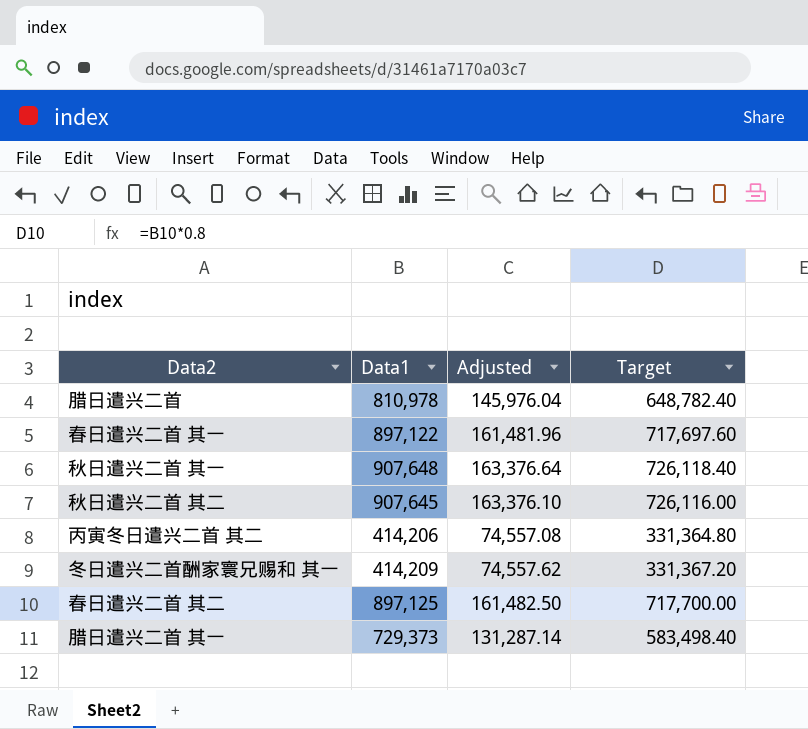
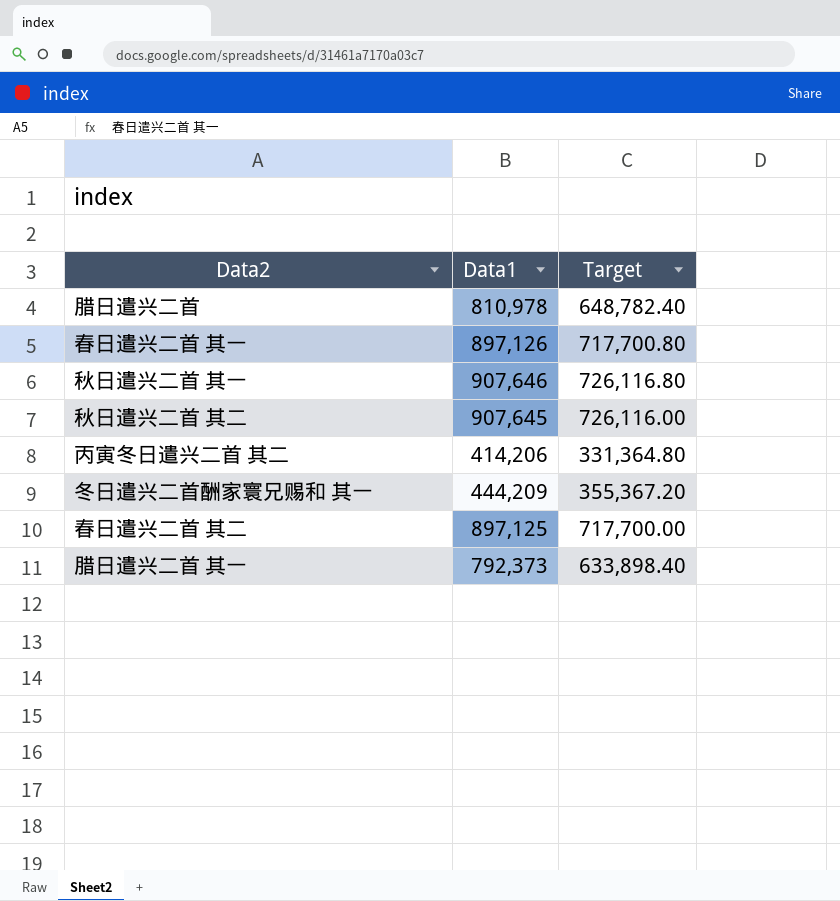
column Adjusted | formula: [Data1] * 0.18 -> none
春日遣兴二首 其一 | Data1: 897,122 -> 897,126
春日遣兴二首 其一 | Target: 717,697.60 -> 717,700.80
秋日遣兴二首 其一 | Data1: 907,648 -> 907,646
秋日遣兴二首 其一 | Target: 726,118.40 -> 726,116.80
冬日遣兴二首酬家寰兄赐和 其一 | Data1: 414,209 -> 444,209
冬日遣兴二首酬家寰兄赐和 其一 | Target: 331,367.20 -> 355,367.20
腊日遣兴二首 其一 | Data1: 729,373 -> 792,373
腊日遣兴二首 其一 | Target: 583,498.40 -> 633,898.40

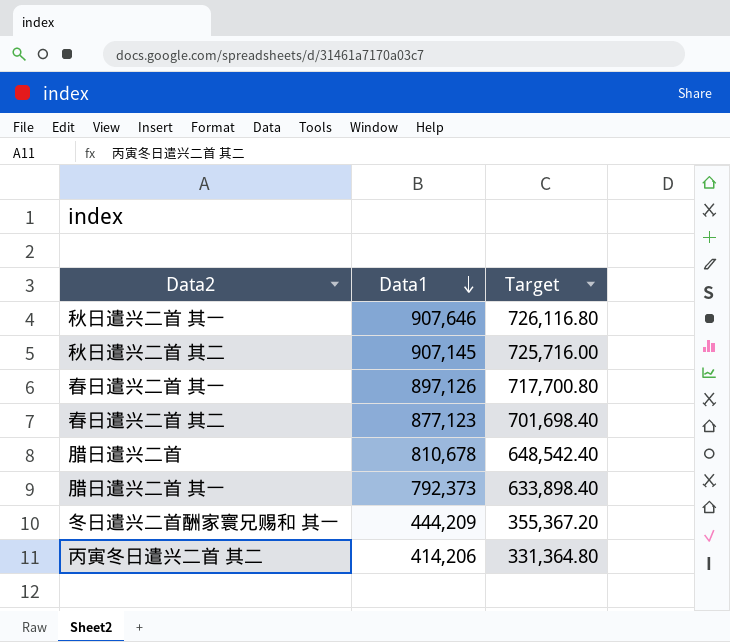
row order: none -> Data1 descending
秋日遣兴二首 其二 | Data1: 907,645 -> 907,145
秋日遣兴二首 其二 | Target: 726,116.00 -> 725,716.00
春日遣兴二首 其二 | Data1: 897,125 -> 877,123
春日遣兴二首 其二 | Target: 717,700.00 -> 701,698.40
腊日遣兴二首 | Data1: 810,978 -> 810,678
腊日遣兴二首 | Target: 648,782.40 -> 648,542.40

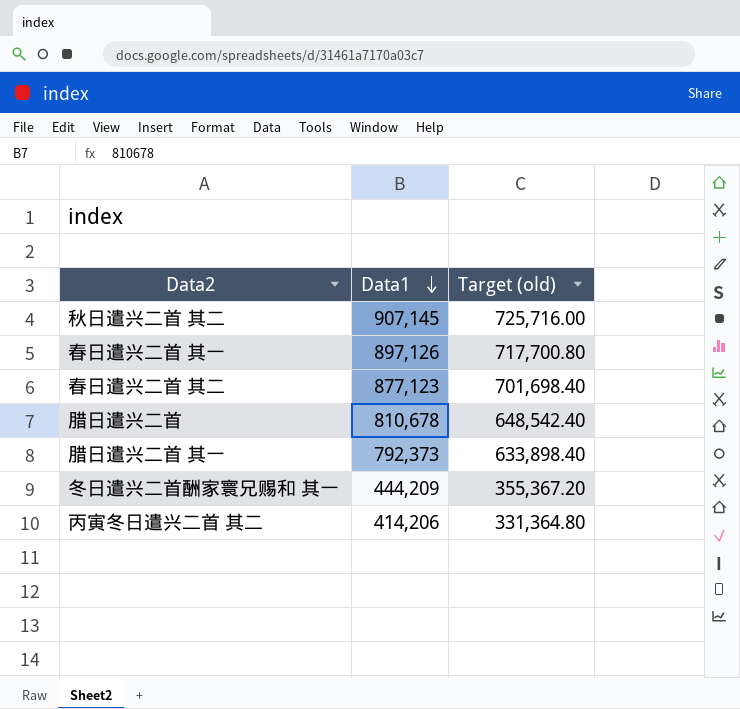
column name: Target -> Target (old)
row 秋日遣兴二首 其一: 907,646 | 726,116.80 -> none

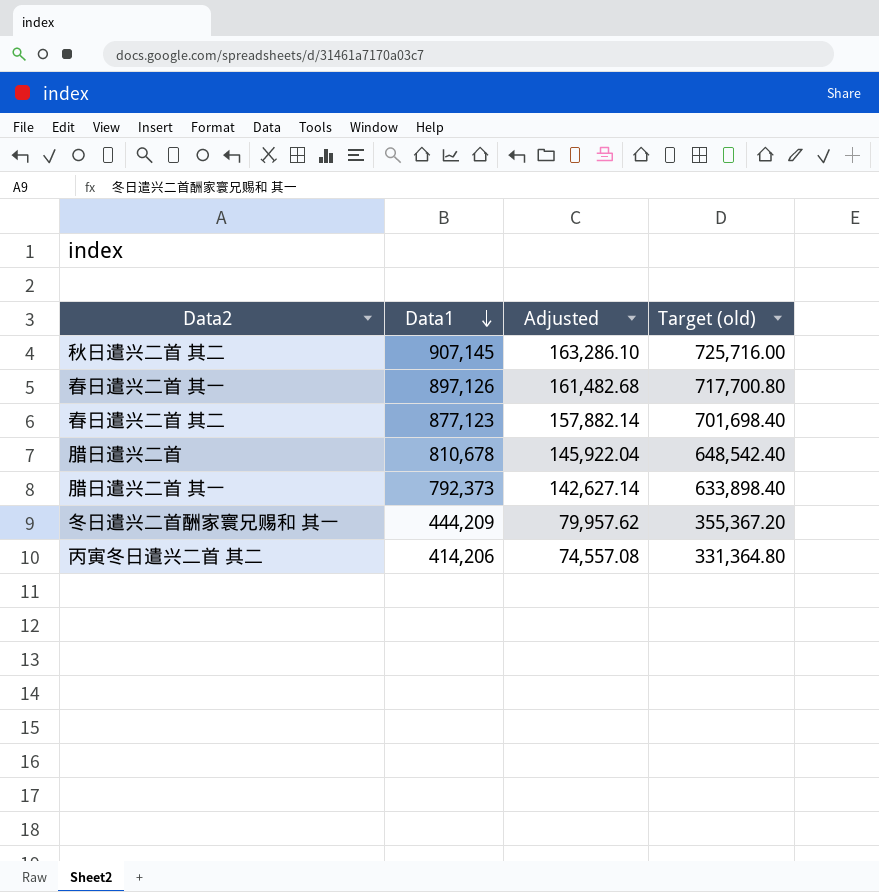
column Adjusted | formula: none -> [Data1] * 0.18

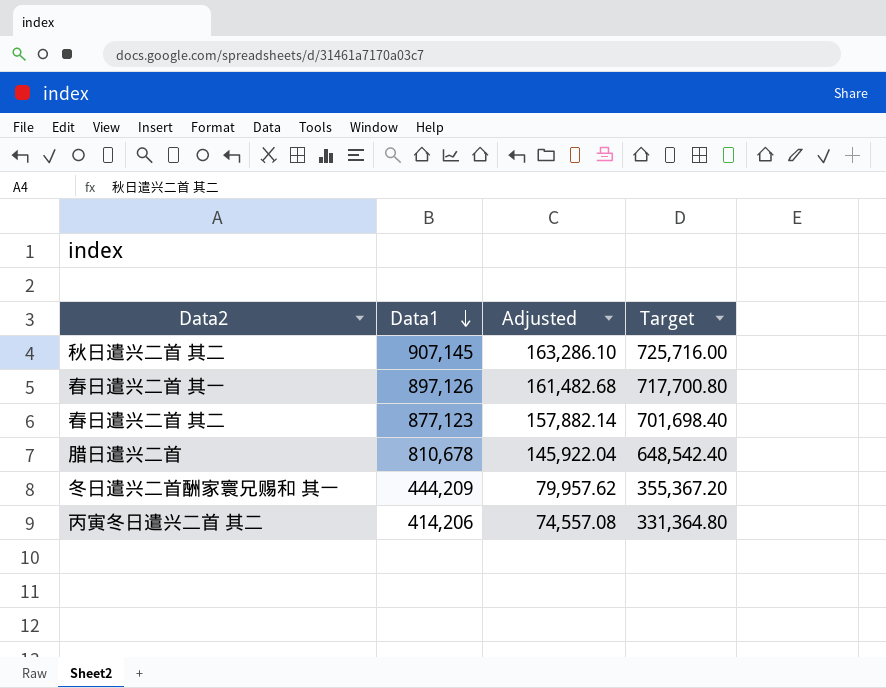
column name: Target (old) -> Target
row 腊日遣兴二首 其一: 792,373 | 142,627.14 | 633,898.40 -> none

